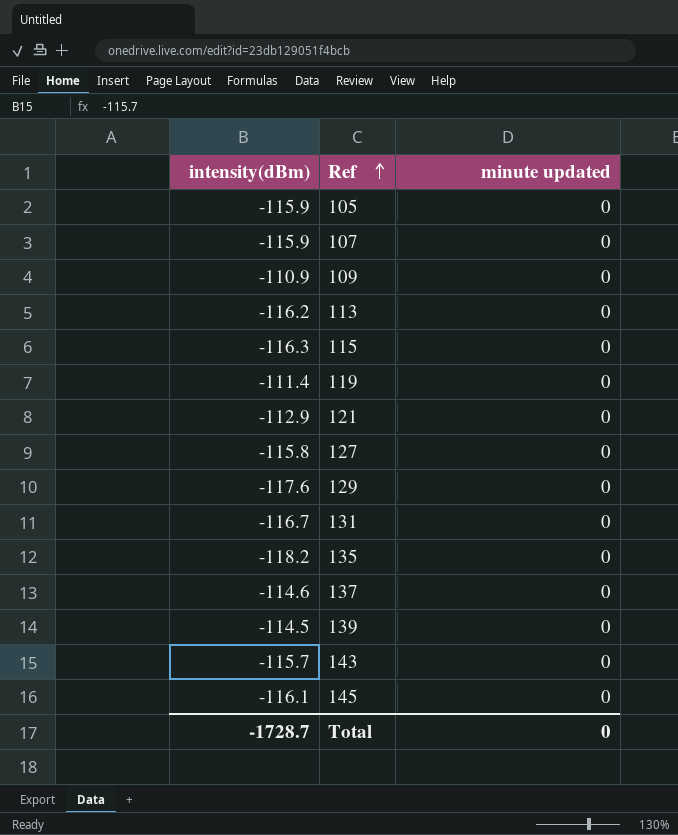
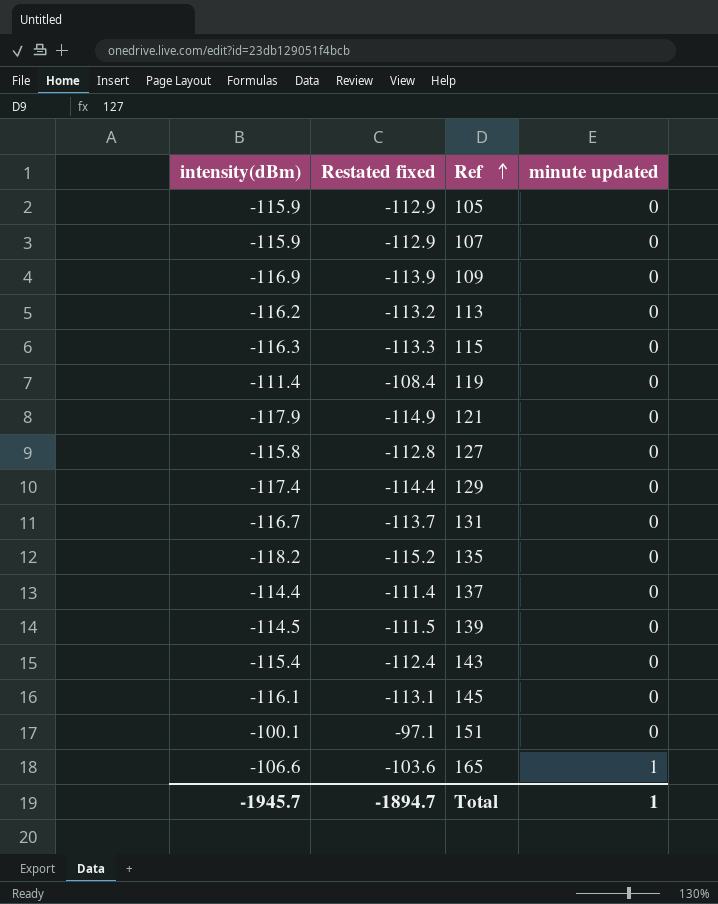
column Restated fixed | formula: none -> [intensity(dBm)] + 3
109 | intensity(dBm): -110.9 -> -116.9
121 | intensity(dBm): -112.9 -> -117.9
129 | intensity(dBm): -117.6 -> -117.4
137 | intensity(dBm): -114.6 -> -114.4
143 | intensity(dBm): -115.7 -> -115.4
row 151: none -> -100.1 | -97.1 | 0
row 165: none -> -106.6 | -103.6 | 1
Total | intensity(dBm): -1728.7 -> -1945.7
Total | minute updated: 0 -> 1

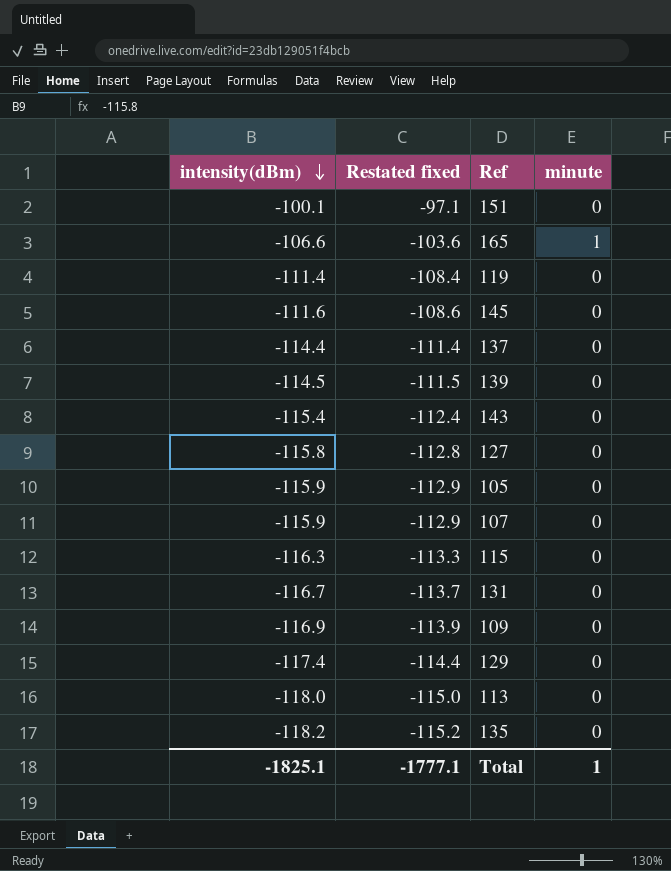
row order: Ref ascending -> intensity(dBm) descending
column name: minute updated -> minute
row 121: -117.9 | -114.9 | 0 -> none
145 | intensity(dBm): -116.1 -> -111.6
145 | Restated fixed: -113.1 -> -108.6
113 | intensity(dBm): -116.2 -> -118.0
113 | Restated fixed: -113.2 -> -115.0
Total | intensity(dBm): -1945.7 -> -1825.1
Total | Restated fixed: -1894.7 -> -1777.1

